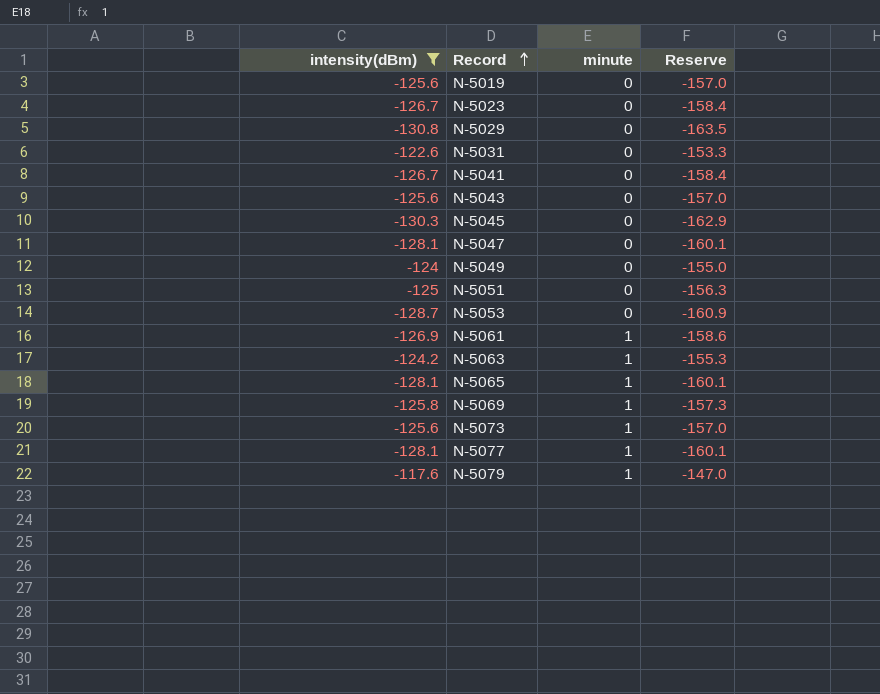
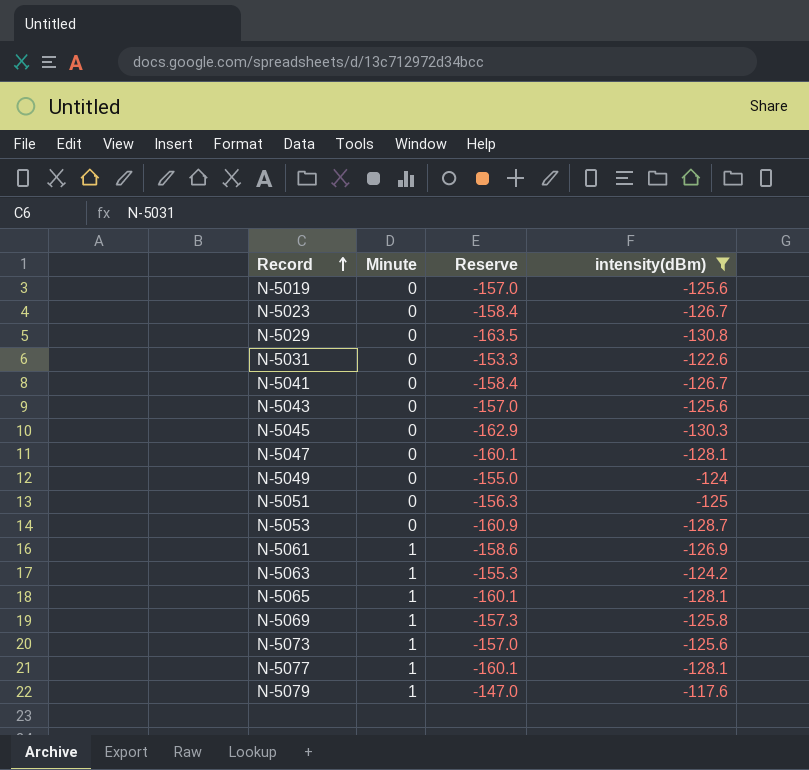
column name: minute -> Minute
column intensity(dBm) | position: 1 -> 4

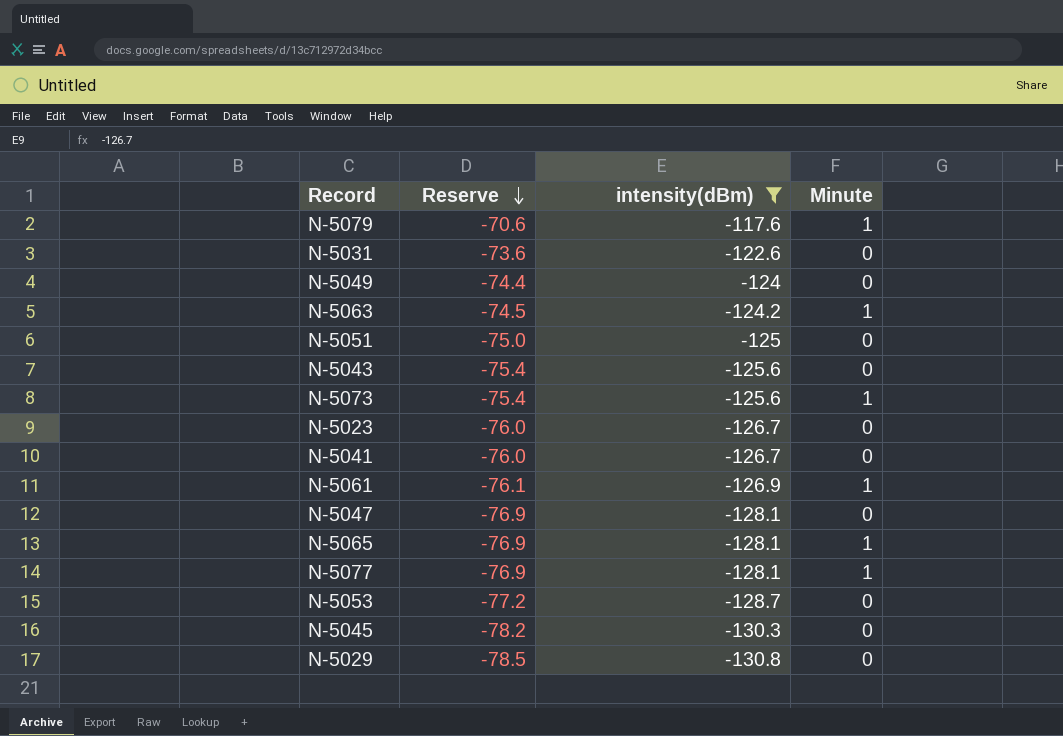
row order: Record ascending -> Reserve descending
column Reserve | formula: [intensity(dBm)] * 1.25 -> [intensity(dBm)] * 0.6
column Minute | position: 2 -> 4
row N-5019: 0 | -157.0 | -125.6 -> none
row N-5069: 1 | -157.3 | -125.8 -> none

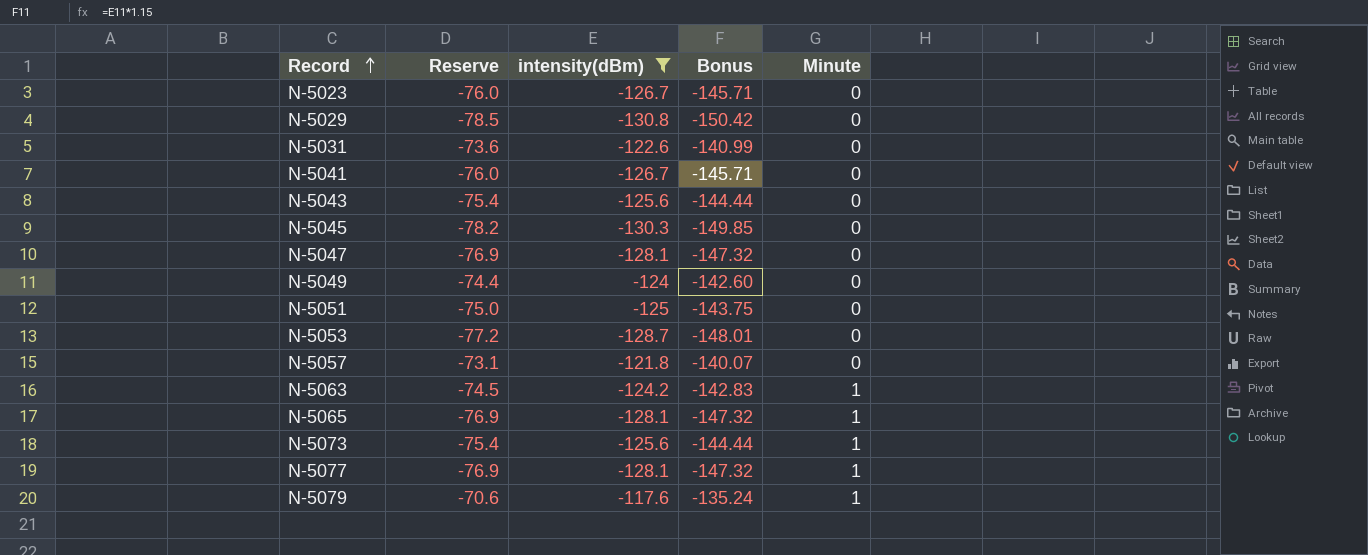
row order: Reserve descending -> Record ascending
column Bonus | formula: none -> [intensity(dBm)] * 1.15
row N-5061: -76.1 | -126.9 | 1 -> none
row N-5057: none -> -73.1 | -121.8 | -140.07 | 0

